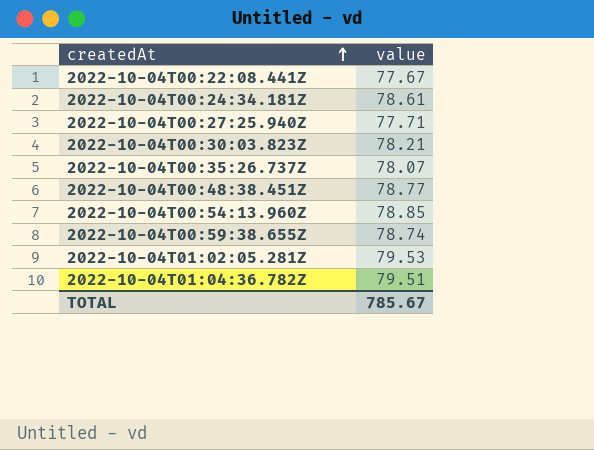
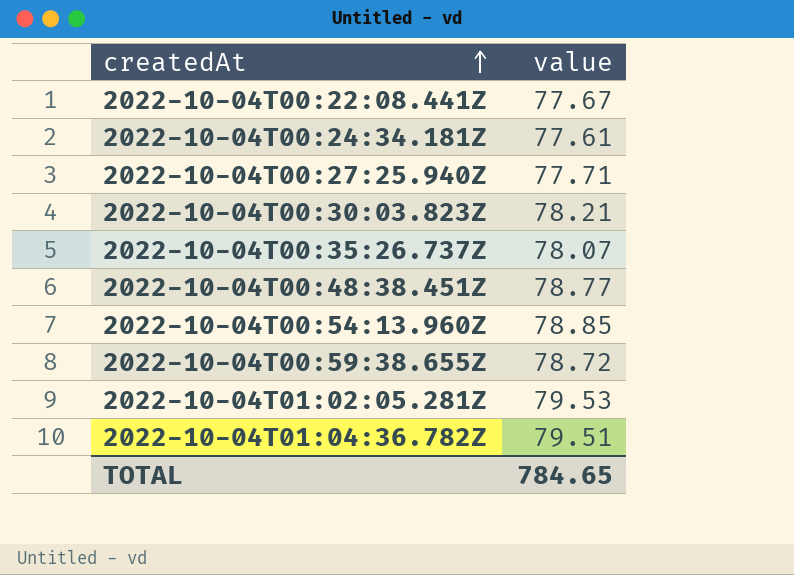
2022-10-04T00:24:34.181Z | value: 78.61 -> 77.61
2022-10-04T00:59:38.655Z | value: 78.74 -> 78.72
TOTAL | value: 785.67 -> 784.65

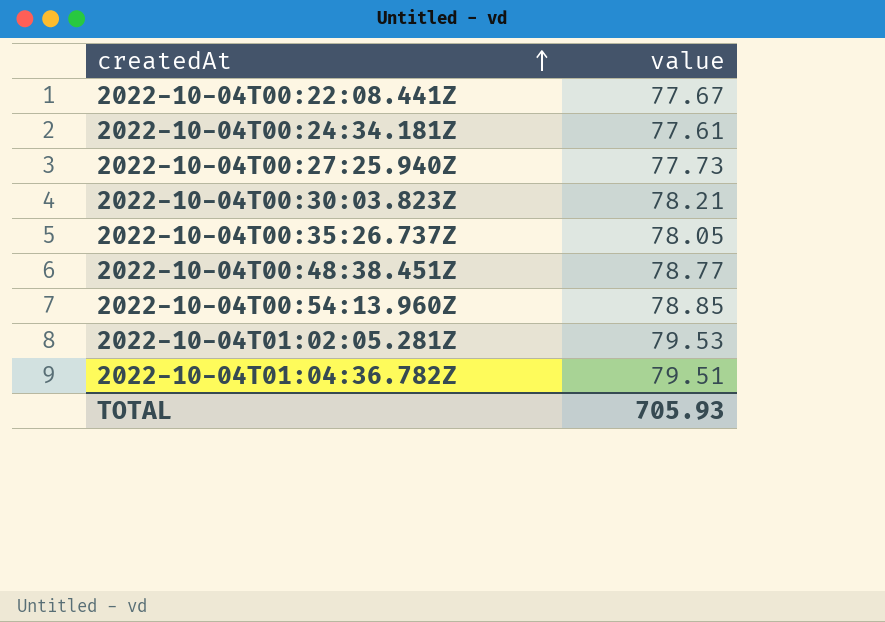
row 2022-10-04T00:59:38.655Z: 78.72 -> none
2022-10-04T00:27:25.940Z | value: 77.71 -> 77.73
2022-10-04T00:35:26.737Z | value: 78.07 -> 78.05
TOTAL | value: 784.65 -> 705.93

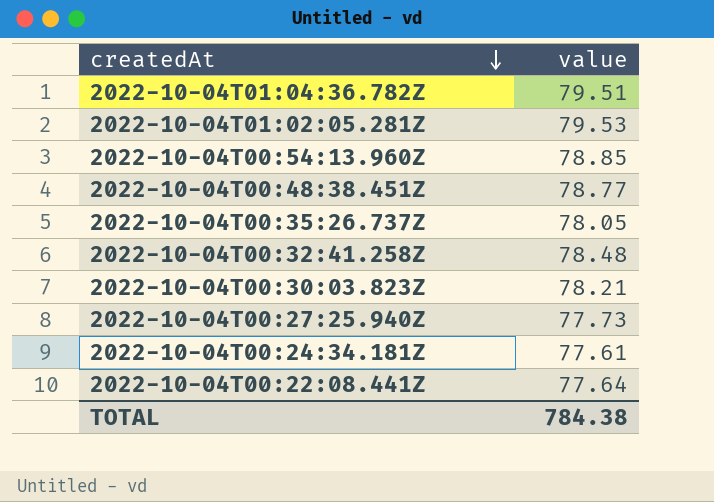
row order: createdAt ascending -> createdAt descending
row 2022-10-04T00:32:41.258Z: none -> 78.48
2022-10-04T00:22:08.441Z | value: 77.67 -> 77.64
TOTAL | value: 705.93 -> 784.38

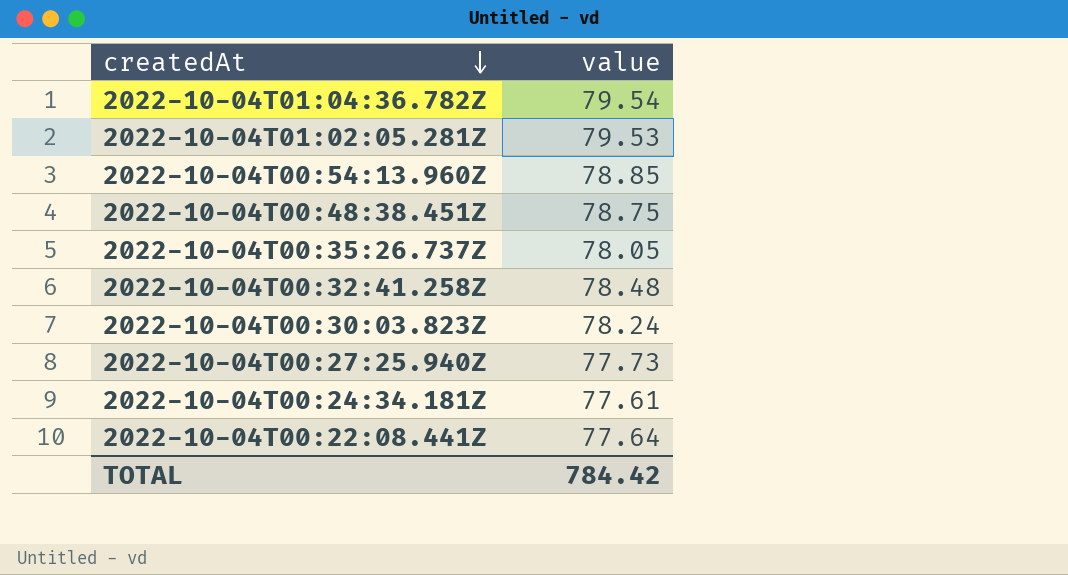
2022-10-04T01:04:36.782Z | value: 79.51 -> 79.54
2022-10-04T00:48:38.451Z | value: 78.77 -> 78.75
2022-10-04T00:30:03.823Z | value: 78.21 -> 78.24
TOTAL | value: 784.38 -> 784.42

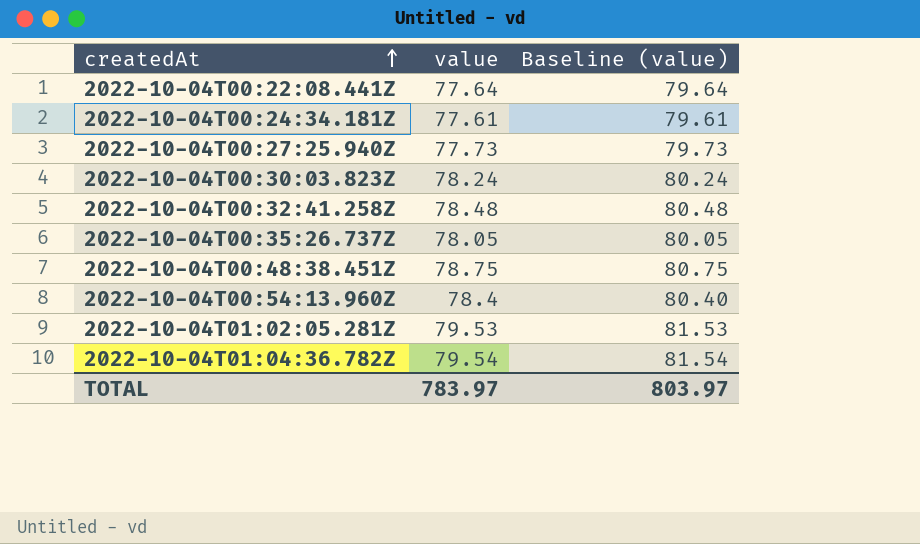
row order: createdAt descending -> createdAt ascending
column Baseline (value) | formula: none -> [value] + 2
2022-10-04T00:54:13.960Z | value: 78.85 -> 78.4
TOTAL | value: 784.42 -> 783.97

